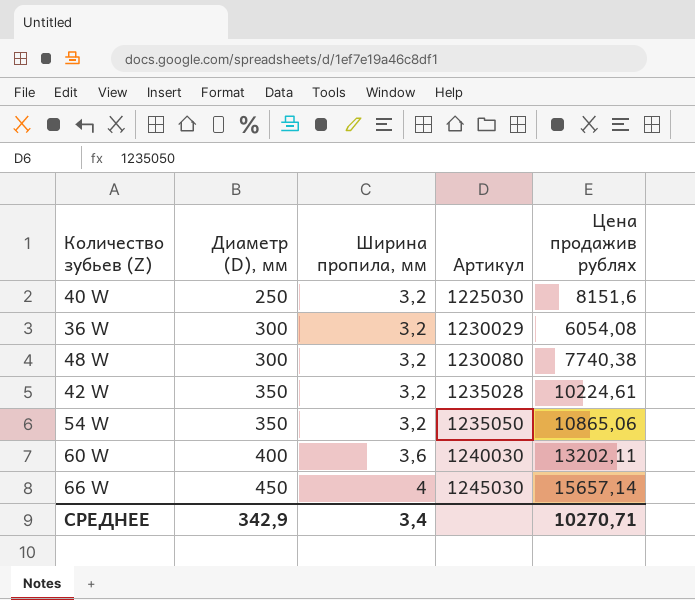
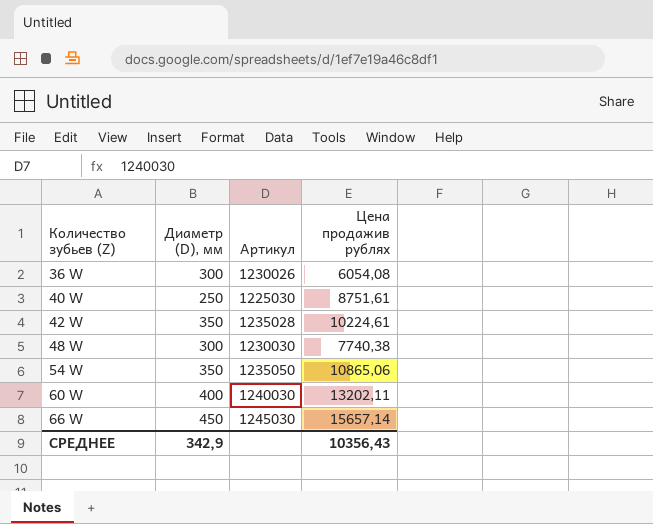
row order: Диаметр (D), мм ascending -> Количество зубьев (Z) ascending
column Ширина пропила, мм | position: 3 -> none
36 W | Артикул: 1230029 -> 1230026
40 W | Цена продажив рублях: 8151,6 -> 8751,61
48 W | Артикул: 1230080 -> 1230030
СРЕДНЕЕ | Цена продажив рублях: 10270,71 -> 10356,43

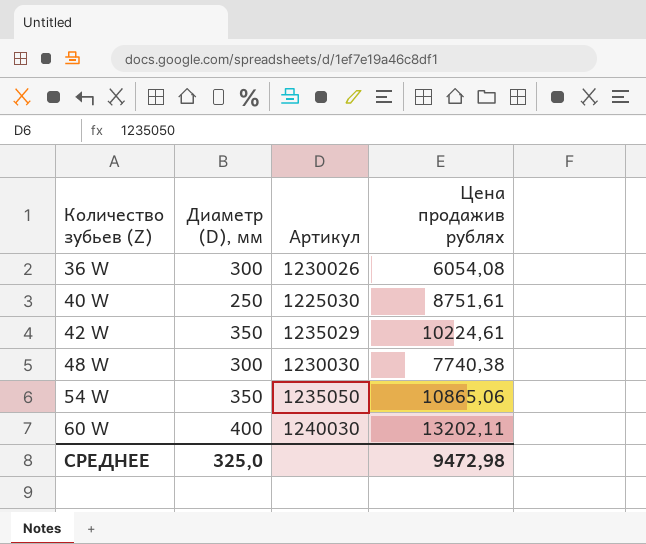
row 66 W: 450 | 1245030 | 15657,14 -> none
42 W | Артикул: 1235028 -> 1235029
СРЕДНЕЕ | Диаметр (D), мм: 342,9 -> 325,0
СРЕДНЕЕ | Цена продажив рублях: 10356,43 -> 9472,98

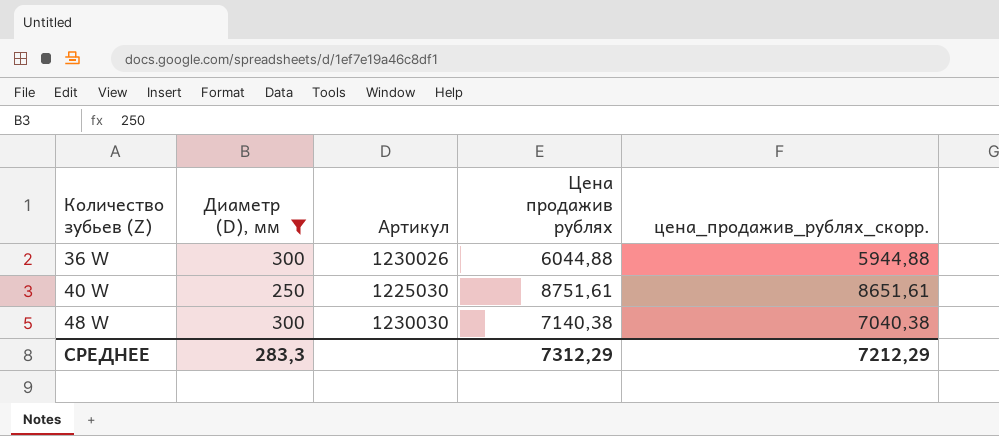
filter: none -> Диаметр (D), мм <= 300
column цена_продажив_рублях_скорр. | formula: none -> [Цена продажив рублях] - 100
36 W | Цена продажив рублях: 6054,08 -> 6044,88
48 W | Цена продажив рублях: 7740,38 -> 7140,38
СРЕДНЕЕ | Диаметр (D), мм: 325,0 -> 283,3
СРЕДНЕЕ | Цена продажив рублях: 9472,98 -> 7312,29

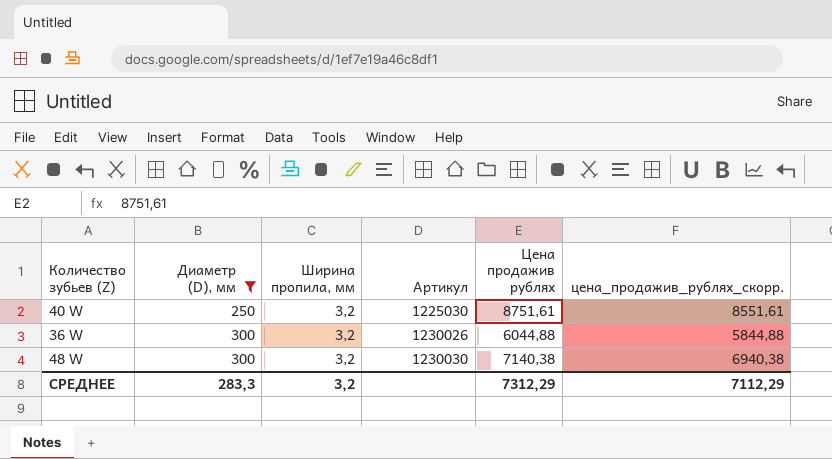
row order: Количество зубьев (Z) ascending -> Диаметр (D), мм ascending
column Ширина пропила, мм | position: none -> 3
column цена_продажив_рублях_скорр. | formula: [Цена продажив рублях] - 100 -> [Цена продажив рублях] - 200
СРЕДНЕЕ | цена_продажив_рублях_скорр.: 7212,29 -> 7112,29

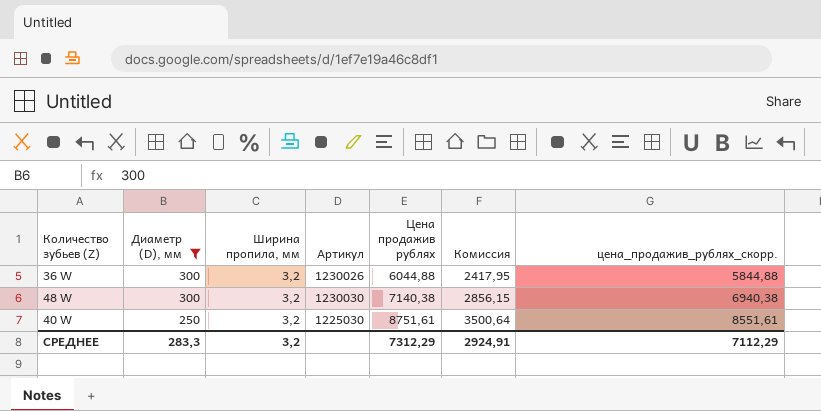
row order: Диаметр (D), мм ascending -> Диаметр (D), мм descending
column Комиссия | formula: none -> [Цена продажив рублях] * 0,4

